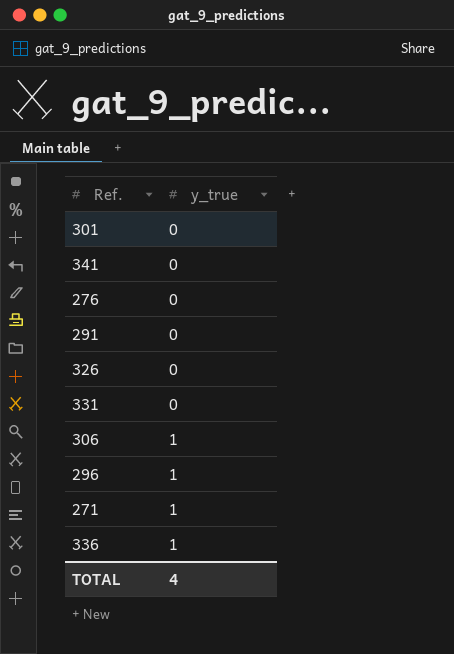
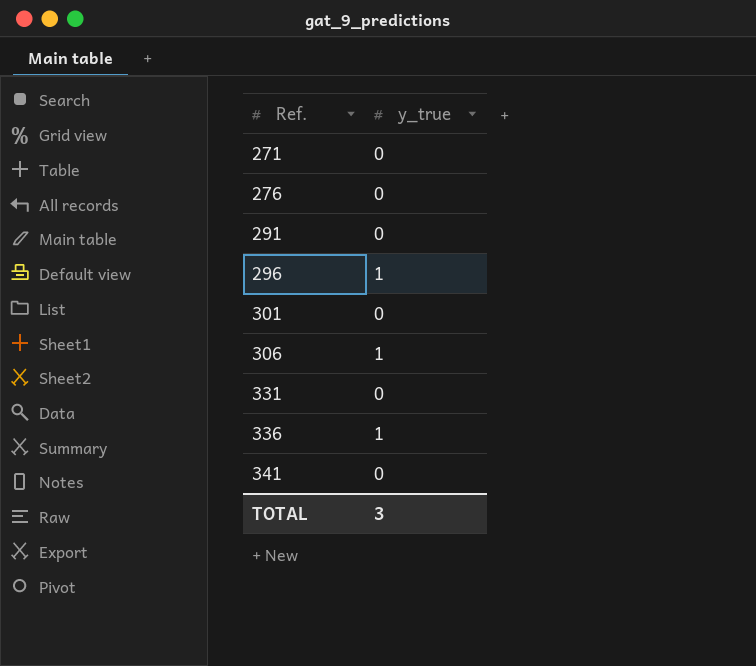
row order: y_true ascending -> Ref. ascending
row 326: 0 -> none
271 | y_true: 1 -> 0
TOTAL | y_true: 4 -> 3

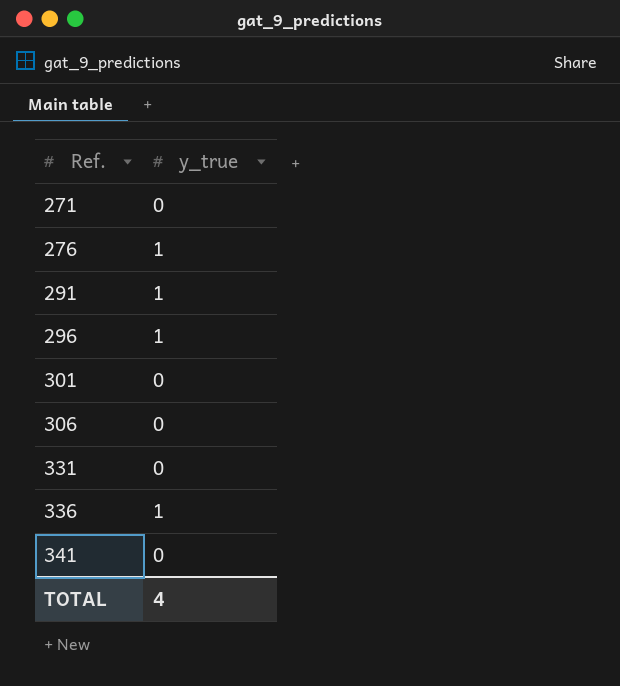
276 | y_true: 0 -> 1
291 | y_true: 0 -> 1
306 | y_true: 1 -> 0
TOTAL | y_true: 3 -> 4

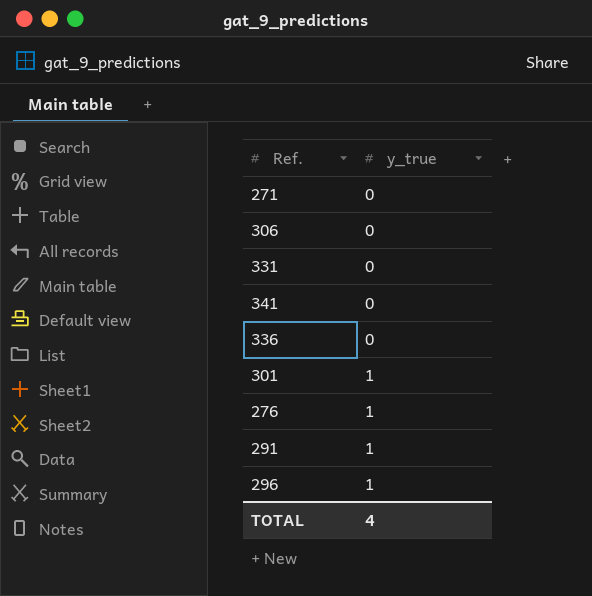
row order: Ref. ascending -> y_true ascending
336 | y_true: 1 -> 0
301 | y_true: 0 -> 1

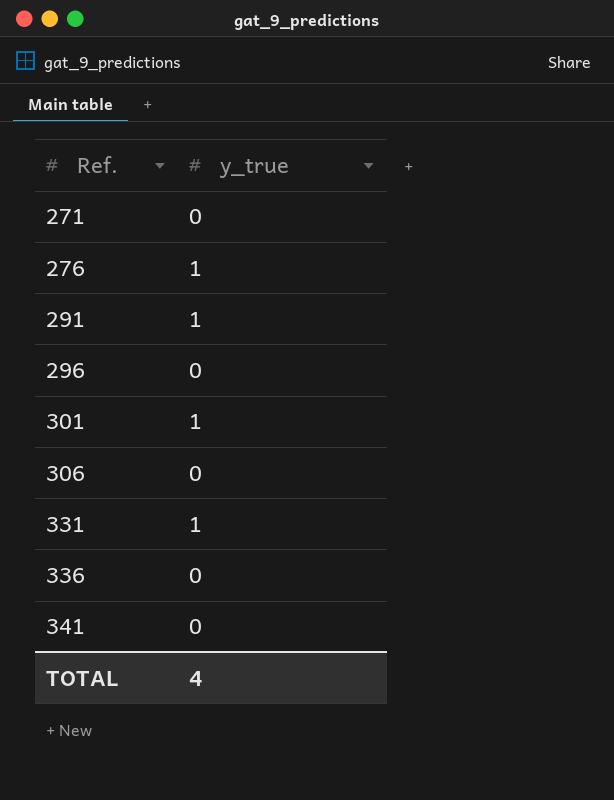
row order: y_true ascending -> Ref. ascending
296 | y_true: 1 -> 0
331 | y_true: 0 -> 1

